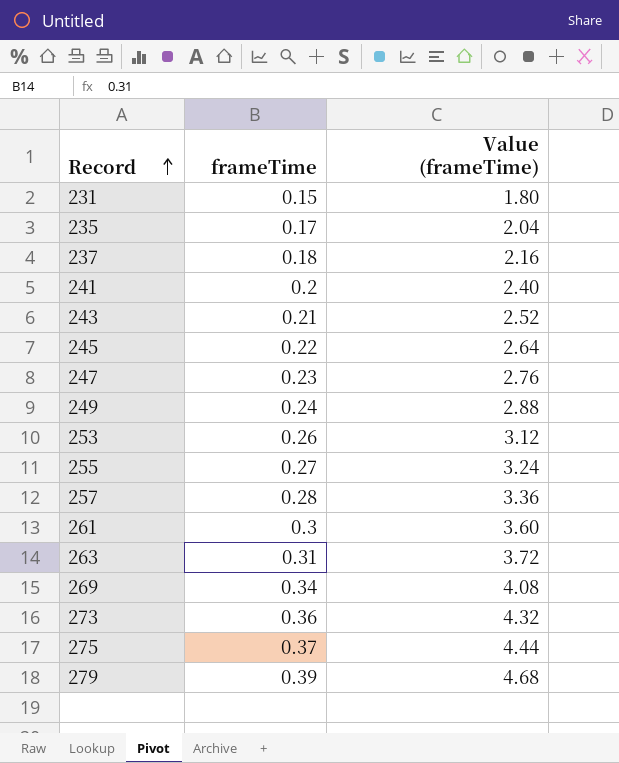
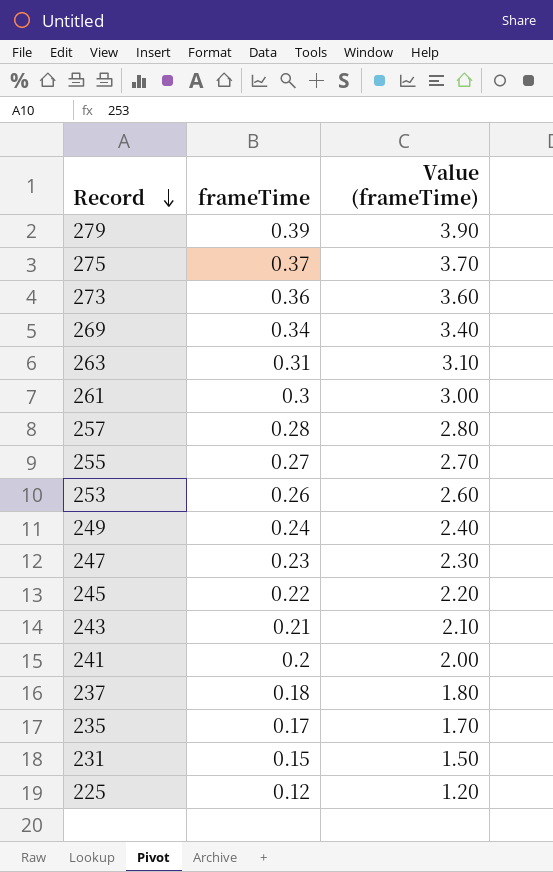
row order: Record ascending -> Record descending
column Value (frameTime) | formula: [frameTime] * 12 -> [frameTime] * 10
row 225: none -> 0.12 | 1.20

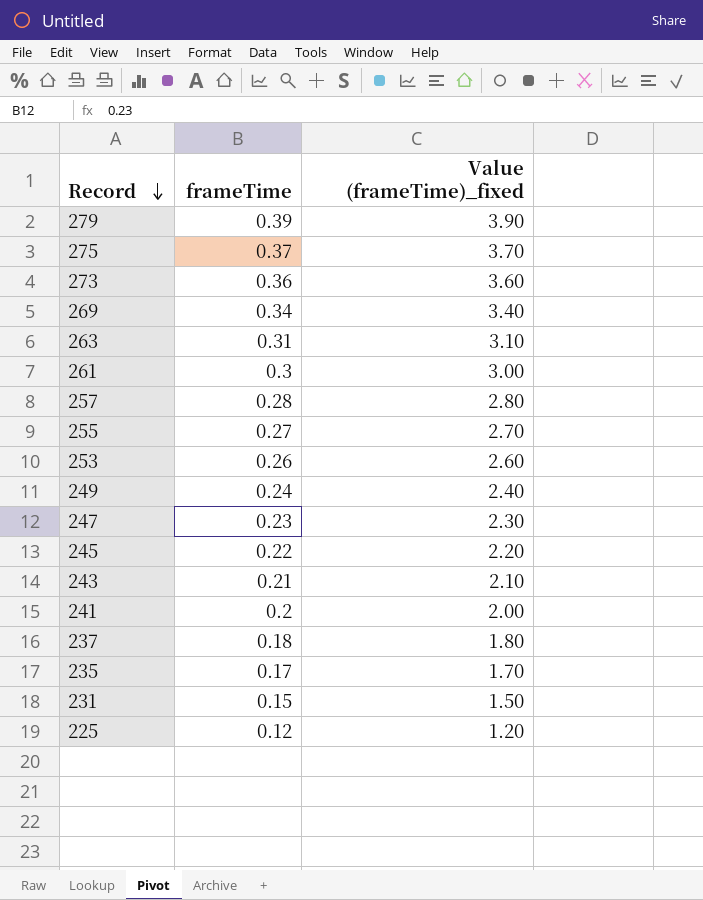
column name: Value (frameTime) -> Value (frameTime)_fixed

